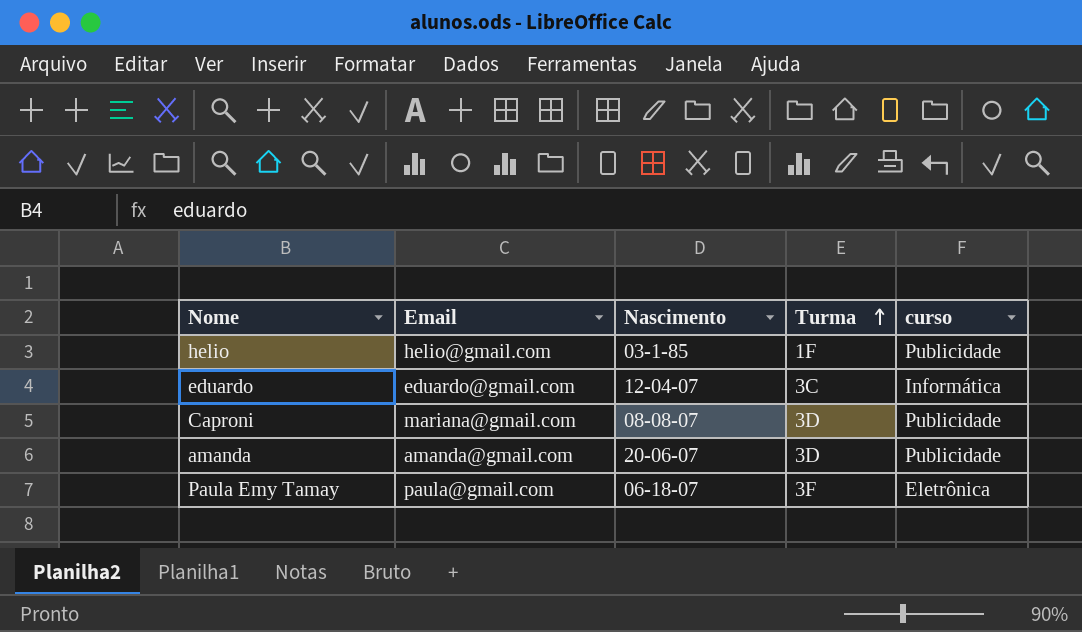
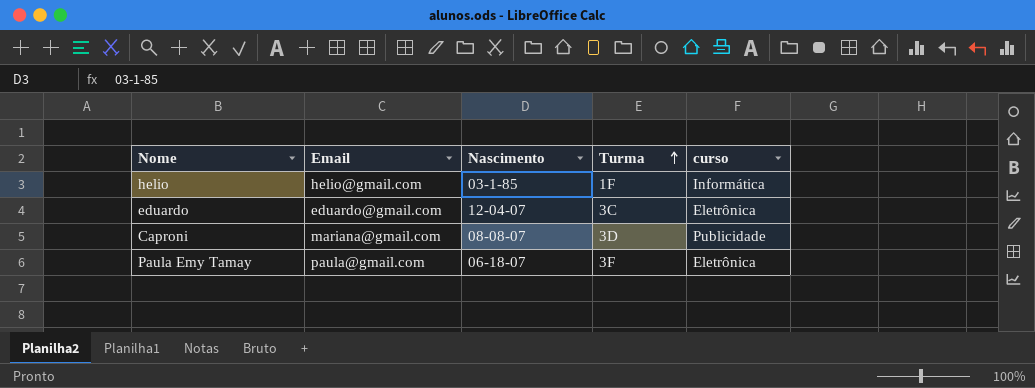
row amanda: amanda@gmail.com | 20-06-07 | 3D | Publicidade -> none
helio | curso: Publicidade -> Informática
eduardo | curso: Informática -> Eletrônica

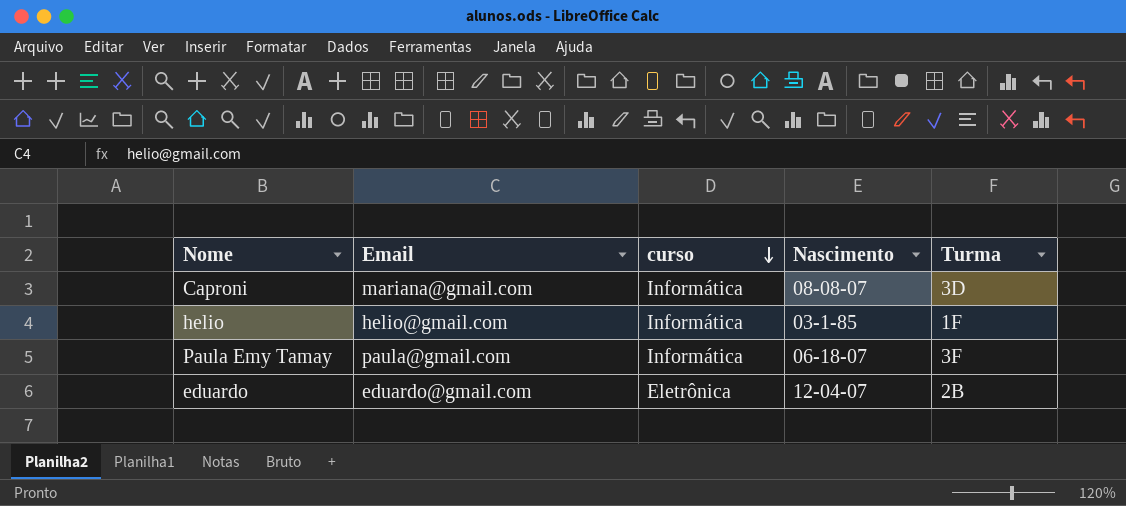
row order: Turma ascending -> curso descending
column curso | position: 5 -> 3
Caproni | curso: Publicidade -> Informática
Paula Emy Tamay | curso: Eletrônica -> Informática
eduardo | Turma: 3C -> 2B

